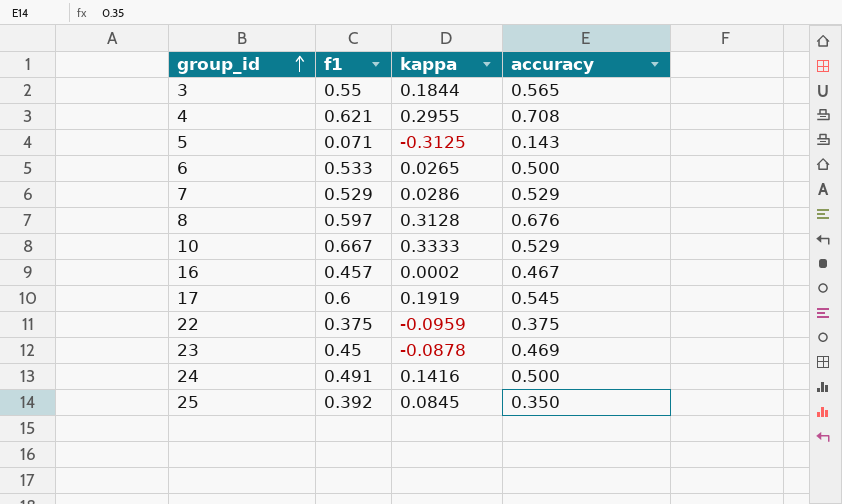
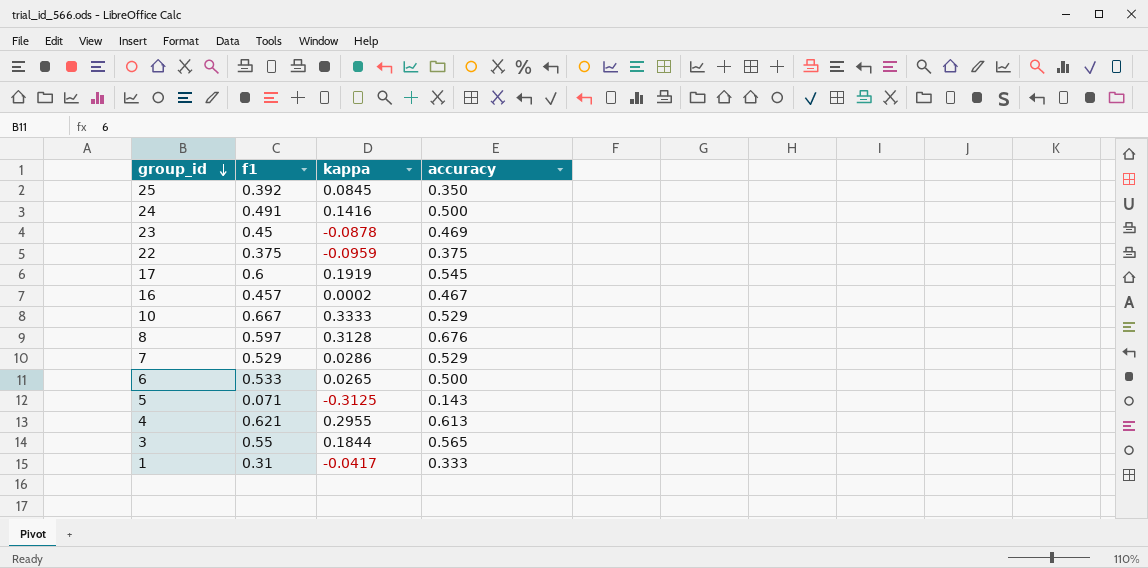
row order: group_id ascending -> group_id descending
4 | accuracy: 0.708 -> 0.613
row 1: none -> 0.31 | -0.0417 | 0.333

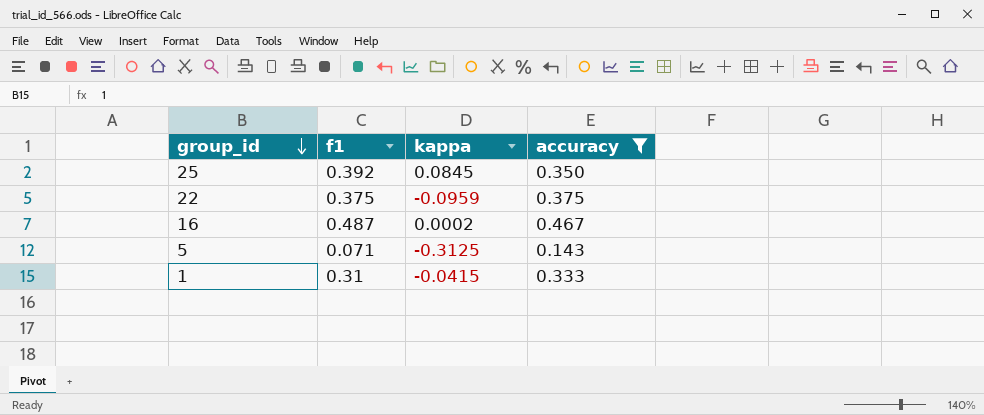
filter: none -> accuracy <= 0.467
16 | f1: 0.457 -> 0.487
1 | kappa: -0.0417 -> -0.0415

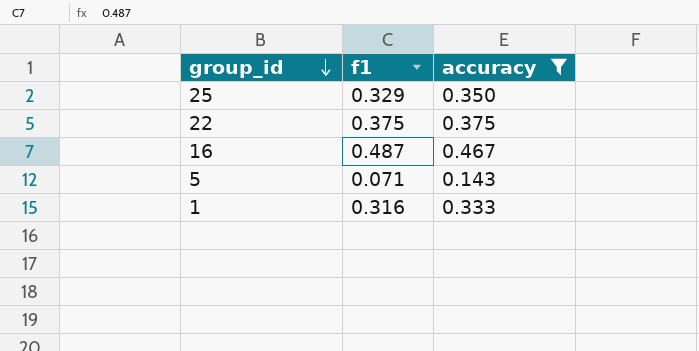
column kappa | position: 3 -> none
25 | f1: 0.392 -> 0.329
1 | f1: 0.31 -> 0.316

